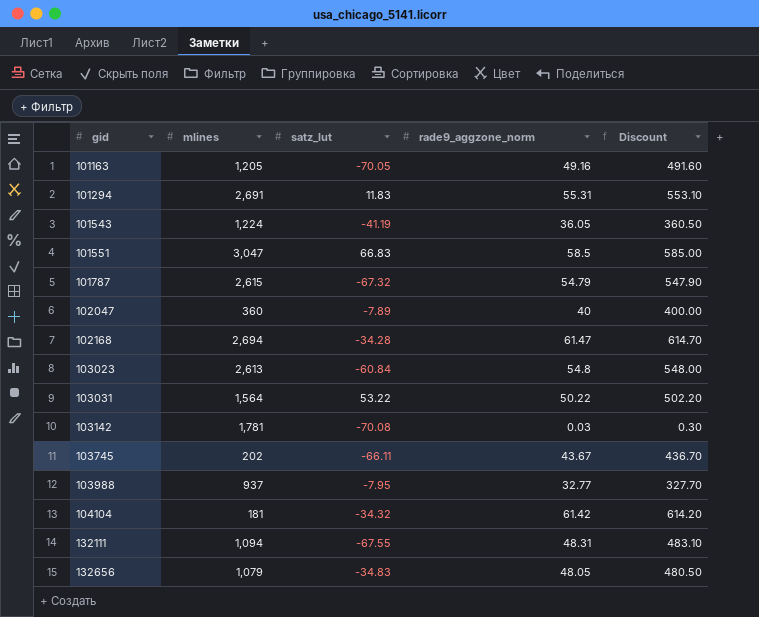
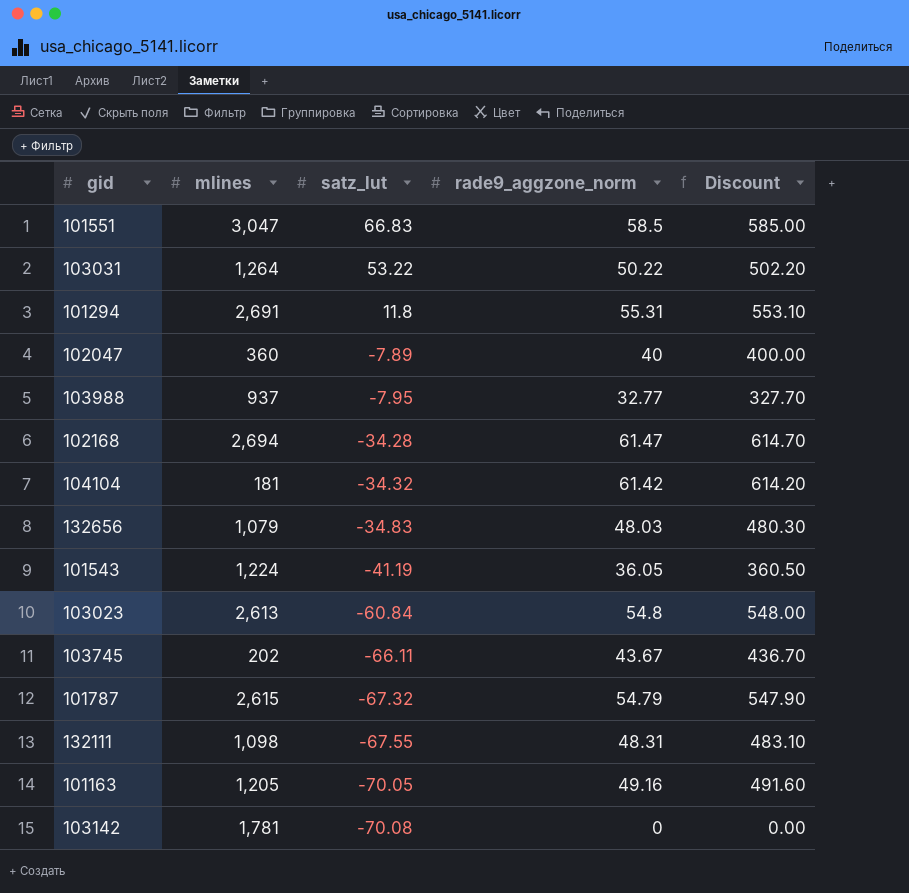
row order: gid ascending -> satz_lut descending
103031 | mlines: 1,564 -> 1,264
101294 | satz_lut: 11.83 -> 11.8
132656 | rade9_aggzone_norm: 48.05 -> 48.03
132656 | Discount: 480.50 -> 480.30
132111 | mlines: 1,094 -> 1,098
103142 | rade9_aggzone_norm: 0.03 -> 0
103142 | Discount: 0.30 -> 0.00

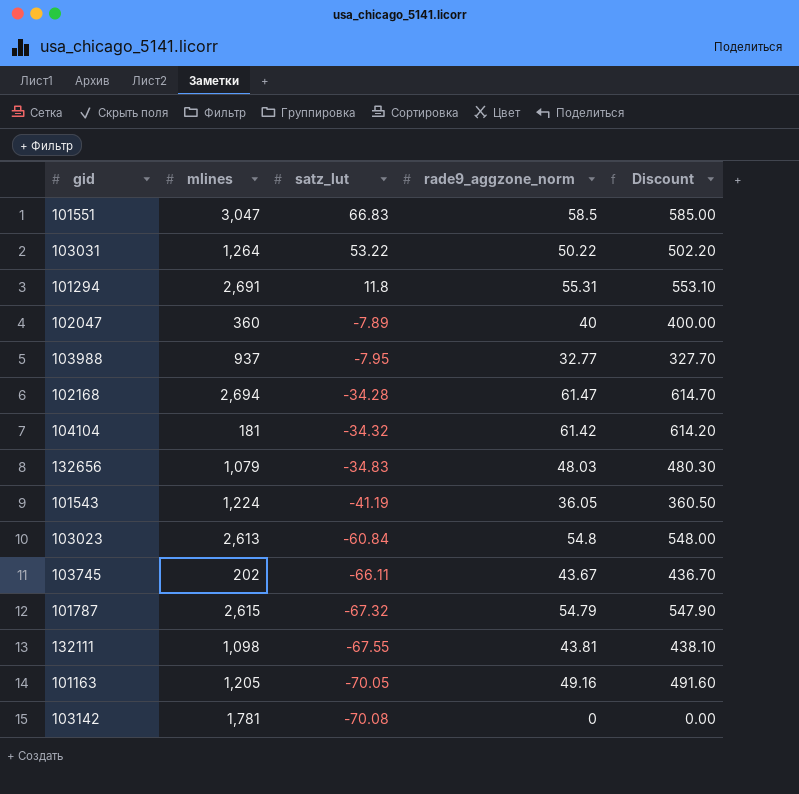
132111 | rade9_aggzone_norm: 48.31 -> 43.81
132111 | Discount: 483.10 -> 438.10

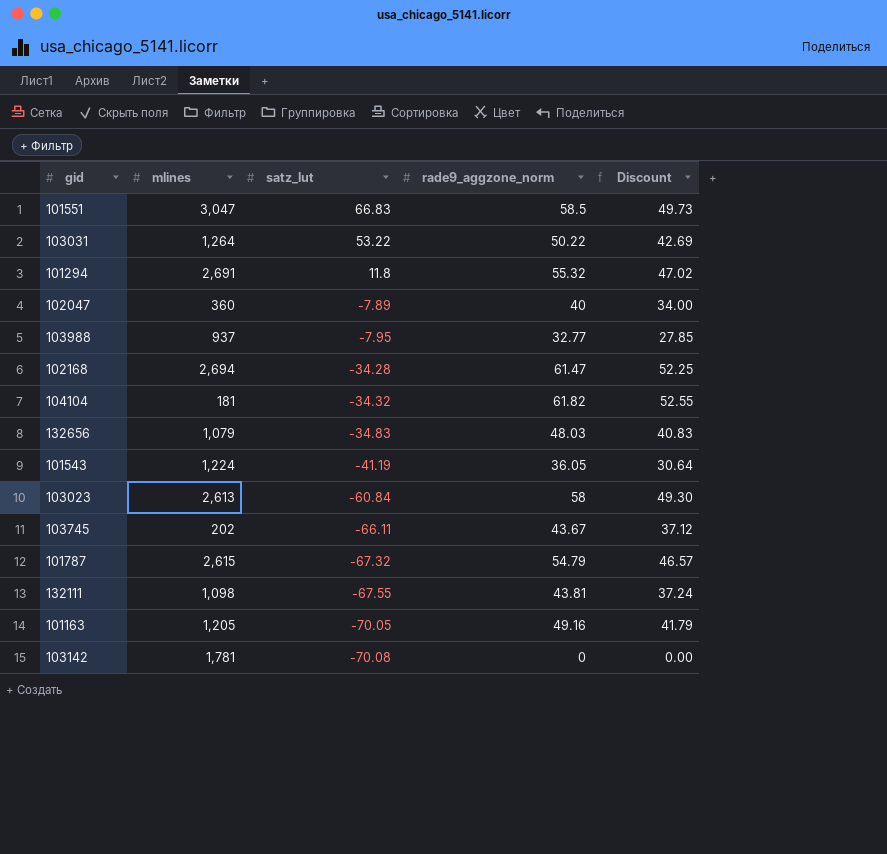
column Discount | formula: [rade9_aggzone_norm] * 10 -> [rade9_aggzone_norm] * 0.85
101294 | rade9_aggzone_norm: 55.31 -> 55.32
104104 | rade9_aggzone_norm: 61.42 -> 61.82
103023 | rade9_aggzone_norm: 54.8 -> 58

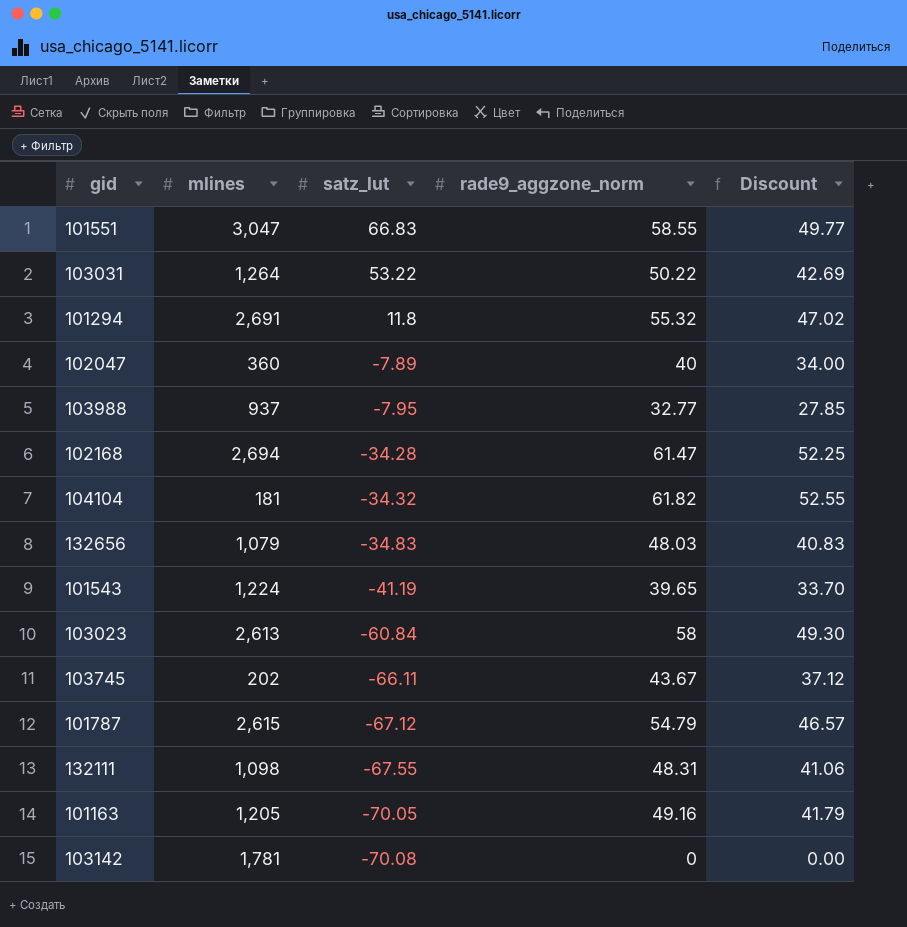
101551 | rade9_aggzone_norm: 58.5 -> 58.55
101551 | Discount: 49.73 -> 49.77
101543 | rade9_aggzone_norm: 36.05 -> 39.65
101543 | Discount: 30.64 -> 33.70
101787 | satz_lut: -67.32 -> -67.12
132111 | rade9_aggzone_norm: 43.81 -> 48.31
132111 | Discount: 37.24 -> 41.06

